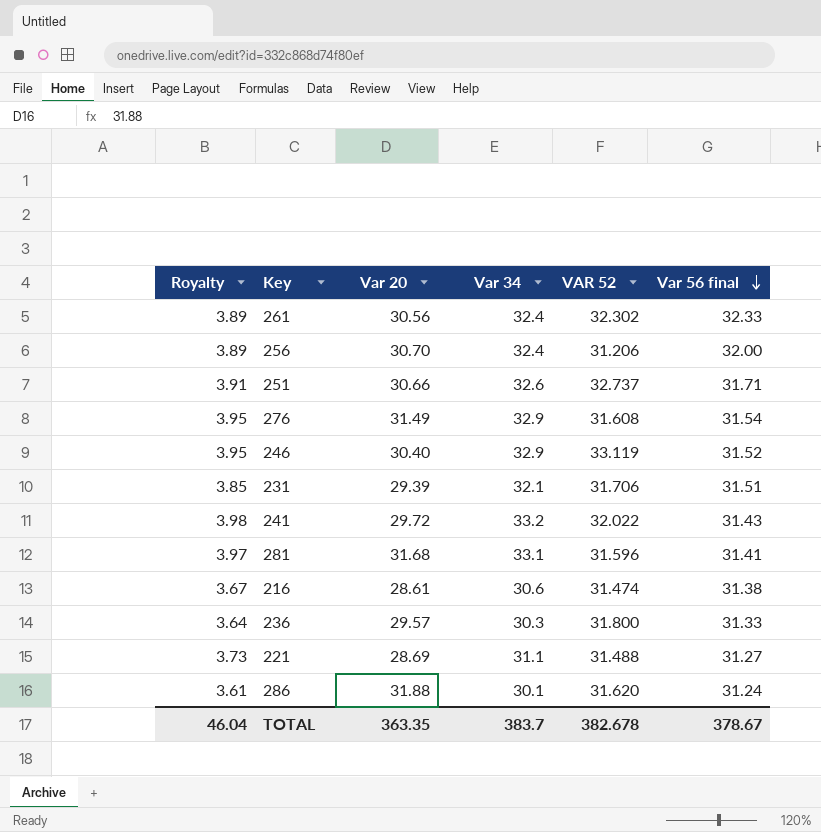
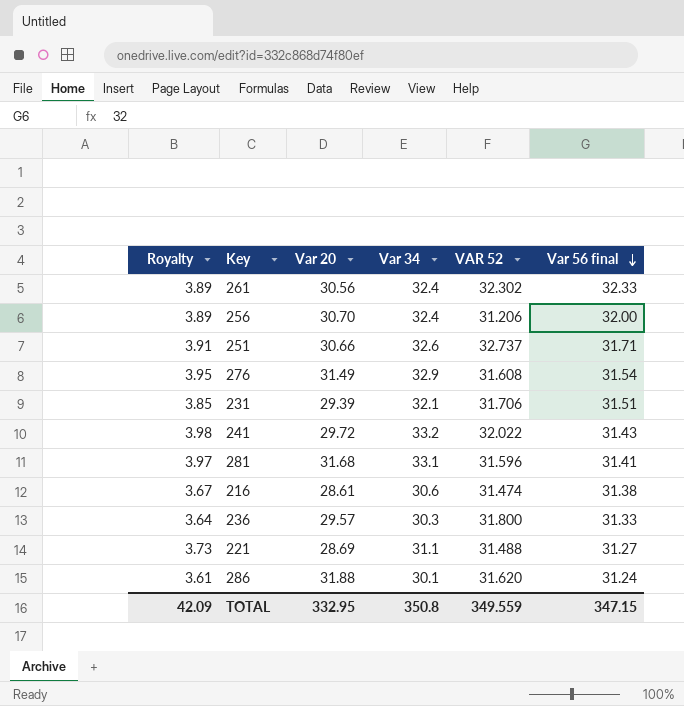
row 246: 3.95 | 30.40 | 32.9 | 33.119 | 31.52 -> none
TOTAL | Royalty: 46.04 -> 42.09
TOTAL | Var 20: 363.35 -> 332.95
TOTAL | Var 34: 383.7 -> 350.8
TOTAL | VAR 52: 382.678 -> 349.559
TOTAL | Var 56 final: 378.67 -> 347.15

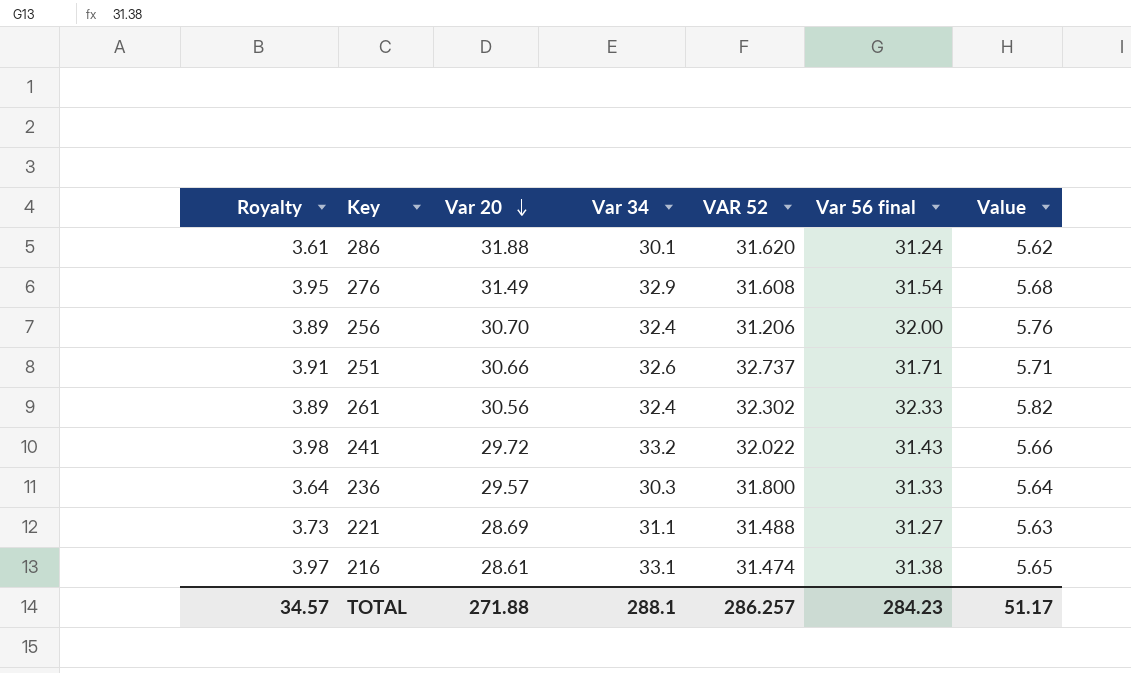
row order: Var 56 final descending -> Var 20 descending
column Value | formula: none -> [Var 56 final] * 0.18
row 231: 3.85 | 29.39 | 32.1 | 31.706 | 31.51 -> none
row 281: 3.97 | 31.68 | 33.1 | 31.596 | 31.41 -> none
216 | Royalty: 3.67 -> 3.97
216 | Var 34: 30.6 -> 33.1
TOTAL | Royalty: 42.09 -> 34.57
TOTAL | Var 20: 332.95 -> 271.88
TOTAL | Var 34: 350.8 -> 288.1
TOTAL | VAR 52: 349.559 -> 286.257
TOTAL | Var 56 final: 347.15 -> 284.23

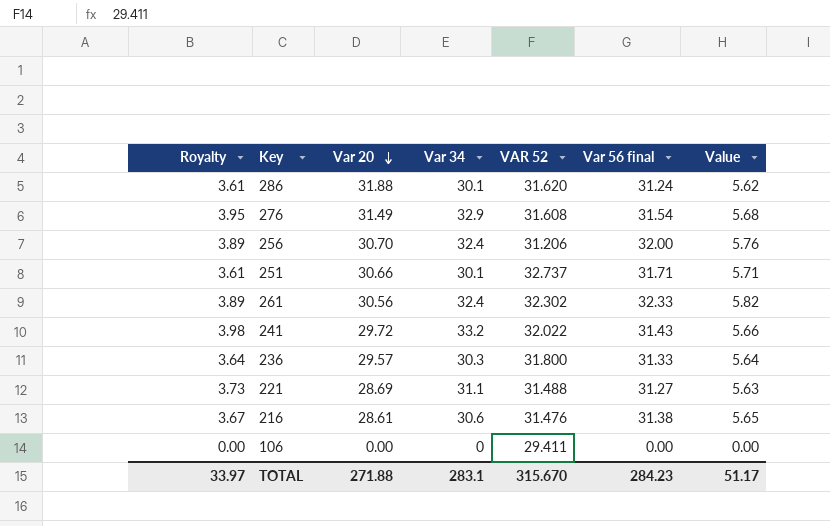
251 | Royalty: 3.91 -> 3.61
251 | Var 34: 32.6 -> 30.1
216 | Royalty: 3.97 -> 3.67
216 | Var 34: 33.1 -> 30.6
216 | VAR 52: 31.474 -> 31.476
row 106: none -> 0.00 | 0.00 | 0 | 29.411 | 0.00 | 0.00
TOTAL | Royalty: 34.57 -> 33.97
TOTAL | Var 34: 288.1 -> 283.1
TOTAL | VAR 52: 286.257 -> 315.670

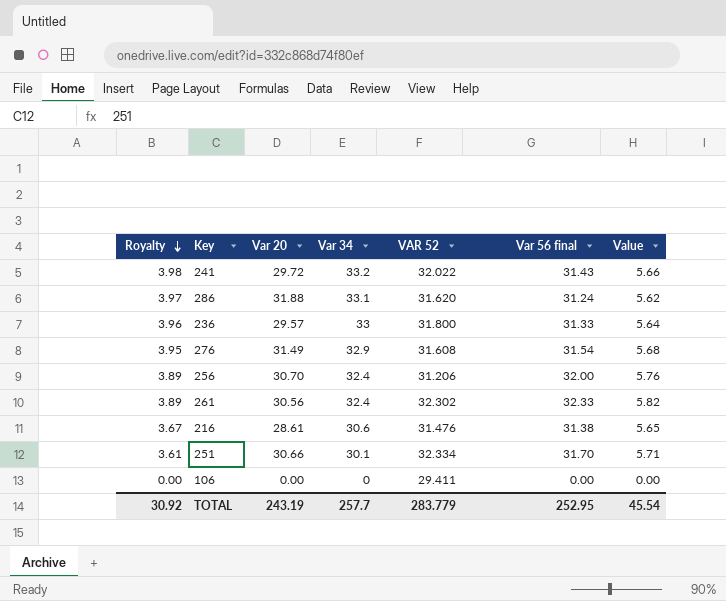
row order: Var 20 descending -> Royalty descending
row 221: 3.73 | 28.69 | 31.1 | 31.488 | 31.27 | 5.63 -> none
286 | Royalty: 3.61 -> 3.97
286 | Var 34: 30.1 -> 33.1
236 | Royalty: 3.64 -> 3.96
236 | Var 34: 30.3 -> 33
251 | VAR 52: 32.737 -> 32.334
251 | Var 56 final: 31.71 -> 31.70
TOTAL | Royalty: 33.97 -> 30.92
TOTAL | Var 20: 271.88 -> 243.19
TOTAL | Var 34: 283.1 -> 257.7
TOTAL | VAR 52: 315.670 -> 283.779
TOTAL | Var 56 final: 284.23 -> 252.95
TOTAL | Value: 51.17 -> 45.54

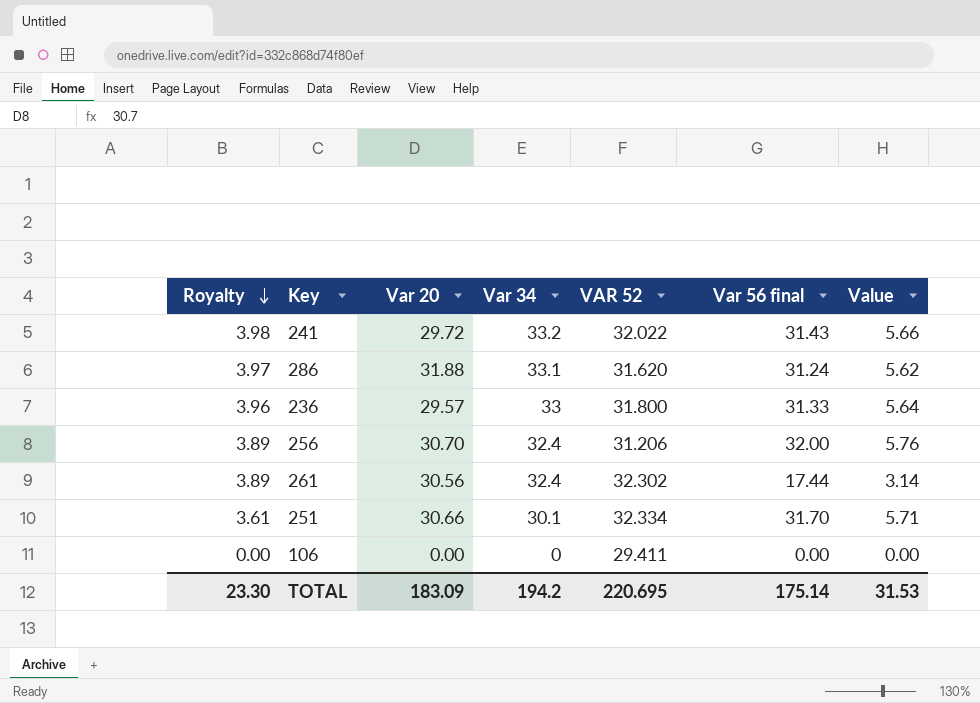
row 276: 3.95 | 31.49 | 32.9 | 31.608 | 31.54 | 5.68 -> none
row 216: 3.67 | 28.61 | 30.6 | 31.476 | 31.38 | 5.65 -> none
261 | Var 56 final: 32.33 -> 17.44
261 | Value: 5.82 -> 3.14
TOTAL | Royalty: 30.92 -> 23.30
TOTAL | Var 20: 243.19 -> 183.09
TOTAL | Var 34: 257.7 -> 194.2
TOTAL | VAR 52: 283.779 -> 220.695
TOTAL | Var 56 final: 252.95 -> 175.14
TOTAL | Value: 45.54 -> 31.53

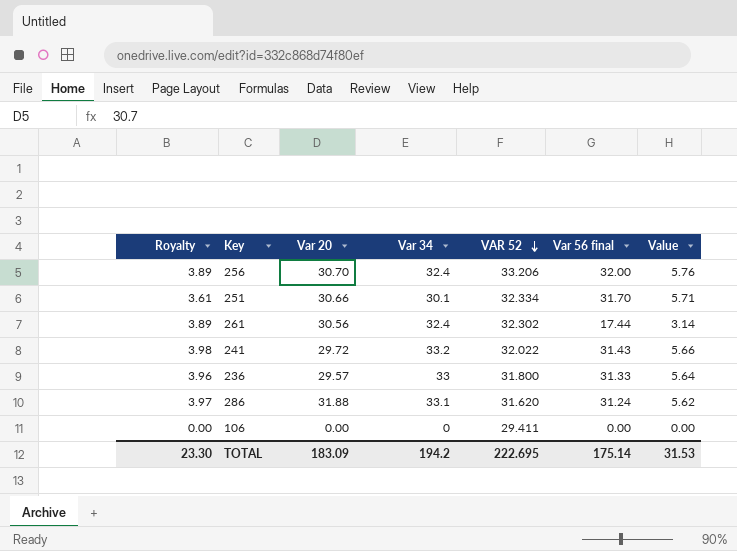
row order: Royalty descending -> VAR 52 descending
256 | VAR 52: 31.206 -> 33.206
TOTAL | VAR 52: 220.695 -> 222.695

